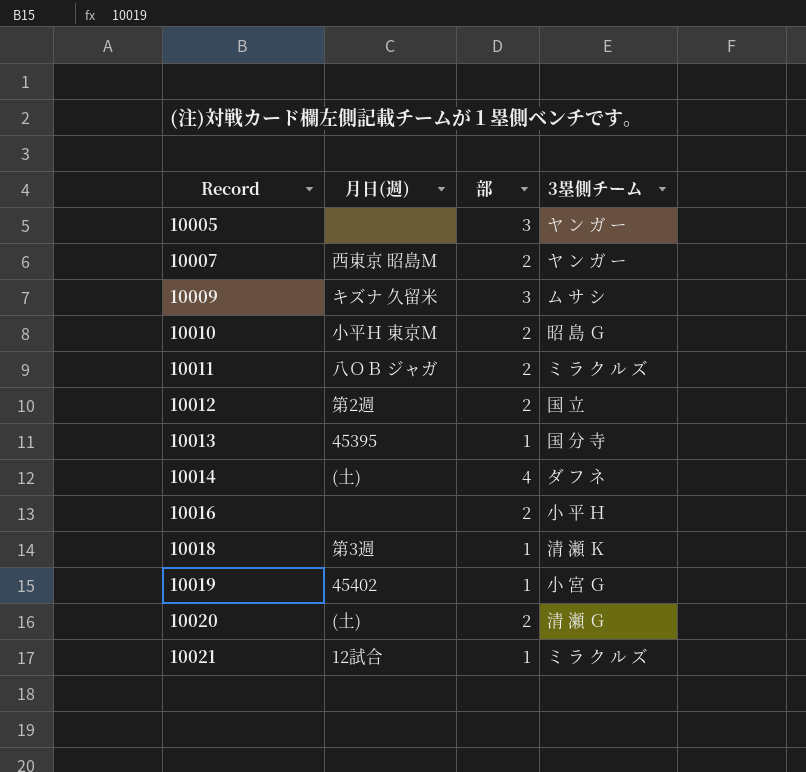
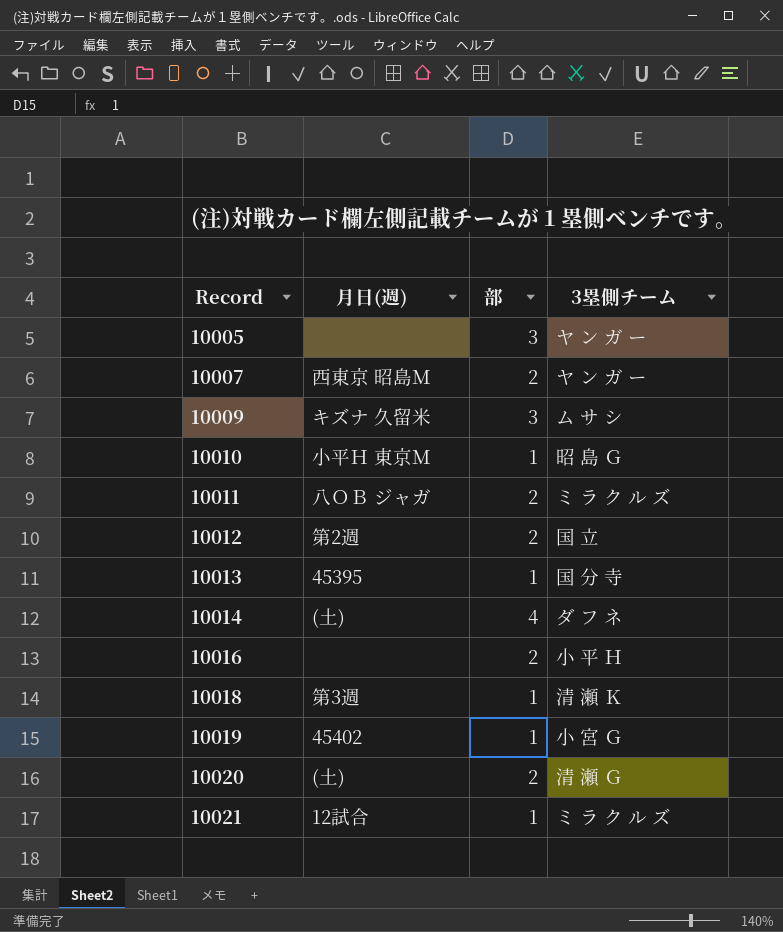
10010 | 部: 2 -> 1

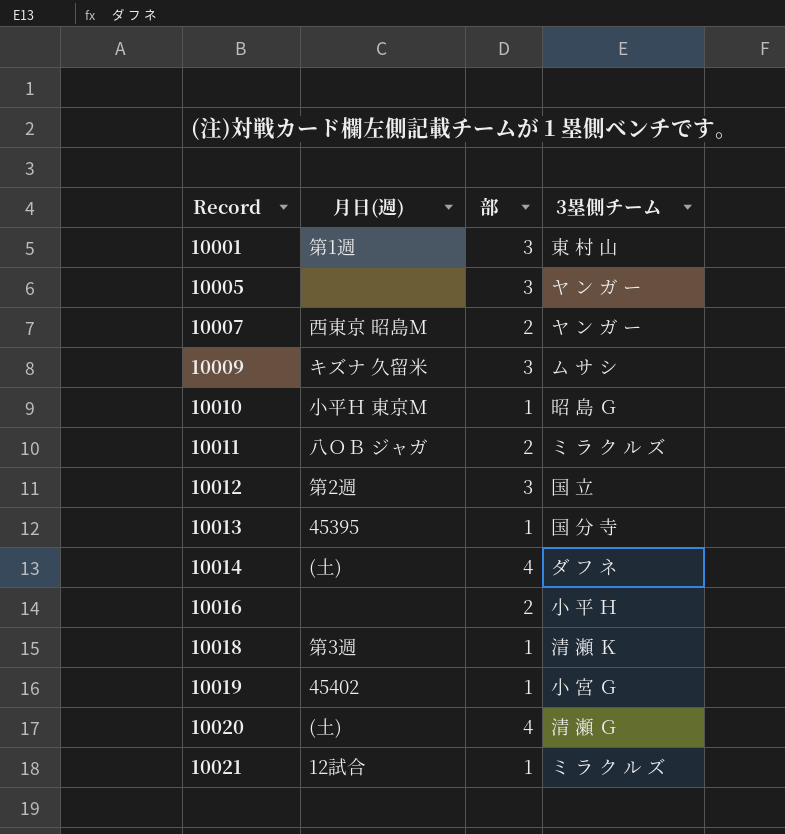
row 10001: none -> 第1週 | 3 | 東 村 山
10012 | 部: 2 -> 3
10020 | 部: 2 -> 4

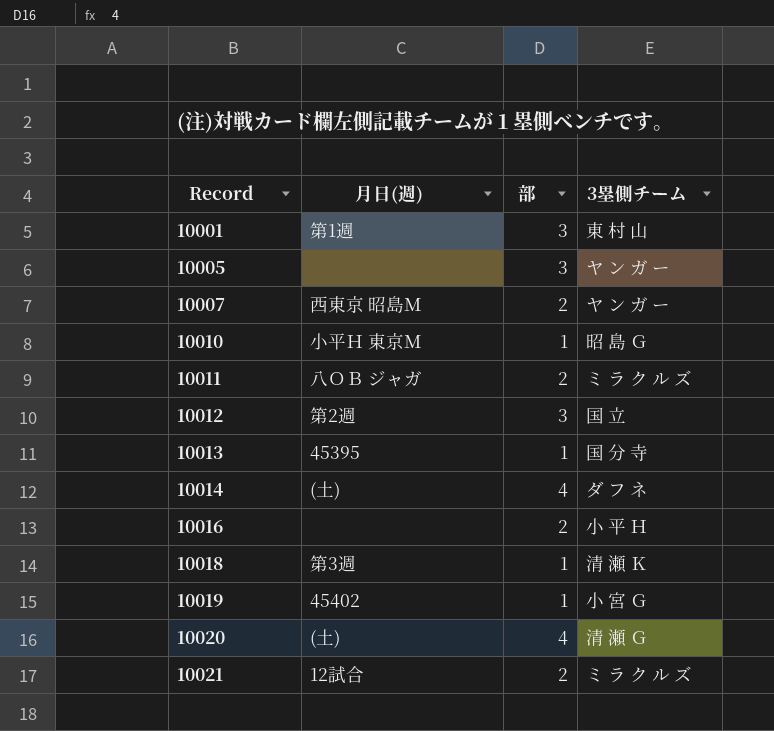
row 10009: キズナ 久留米 | 3 | ム サ シ -> none
10021 | 部: 1 -> 2

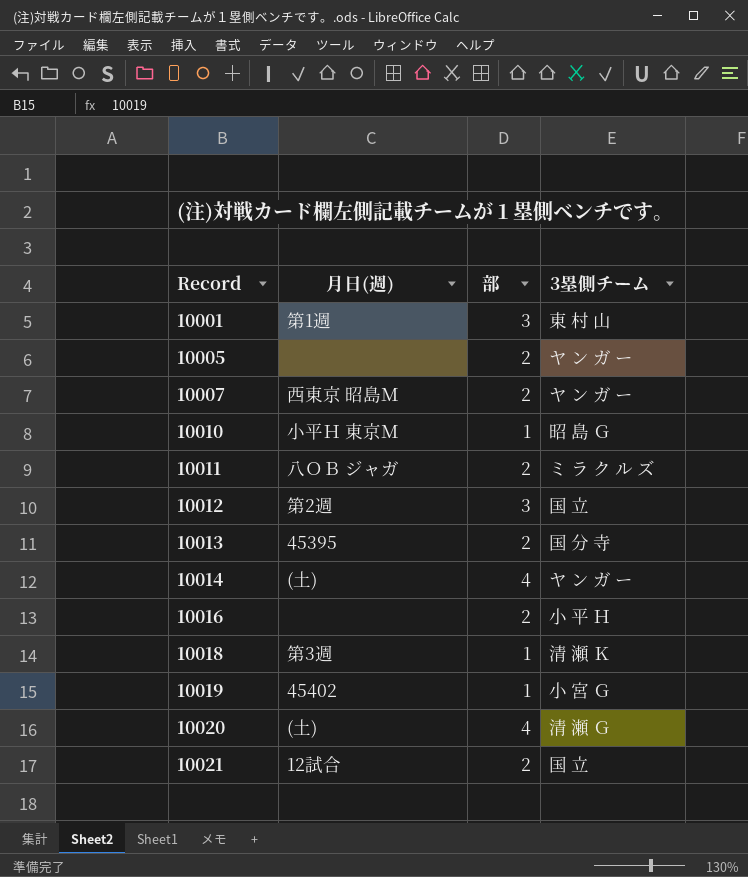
10005 | 部: 3 -> 2
10013 | 部: 1 -> 2
10014 | 3塁側チーム: ダ フ ネ -> ヤ ン ガ ー
10021 | 3塁側チーム: ミ ラ ク ル ズ -> 国 立

